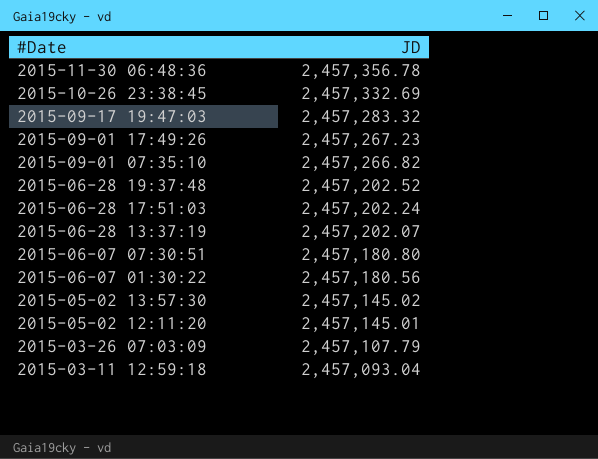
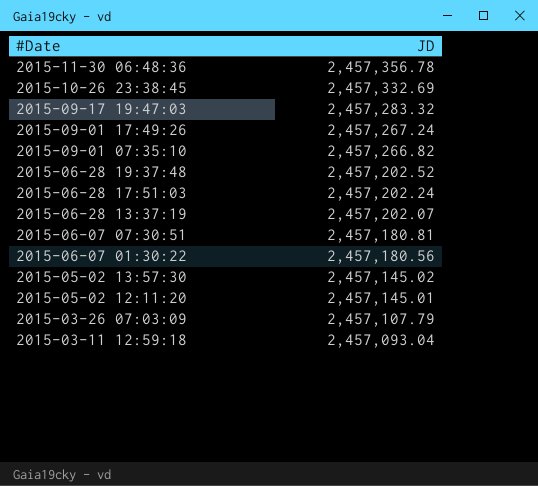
2015-09-01 17:49:26 | JD: 2,457,267.23 -> 2,457,267.24
2015-06-07 07:30:51 | JD: 2,457,180.80 -> 2,457,180.81

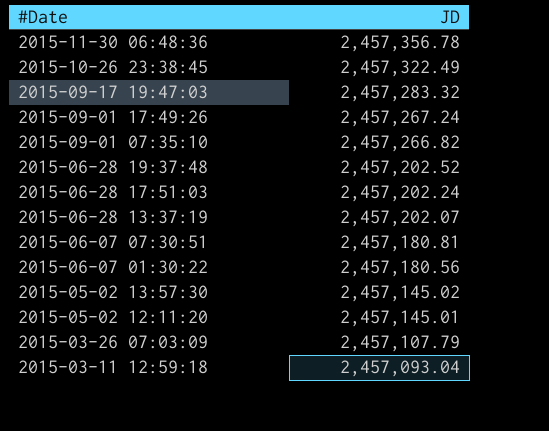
2015-10-26 23:38:45 | JD: 2,457,332.69 -> 2,457,322.49

